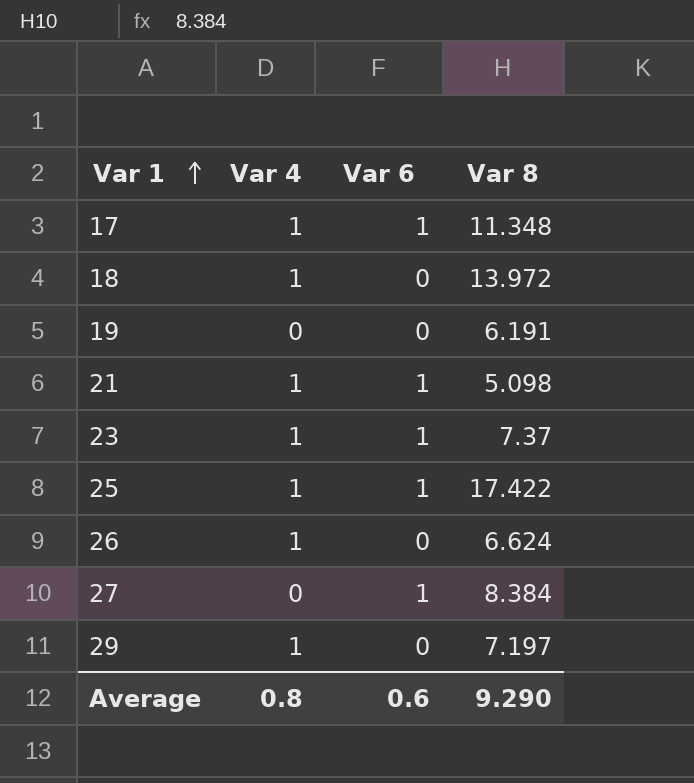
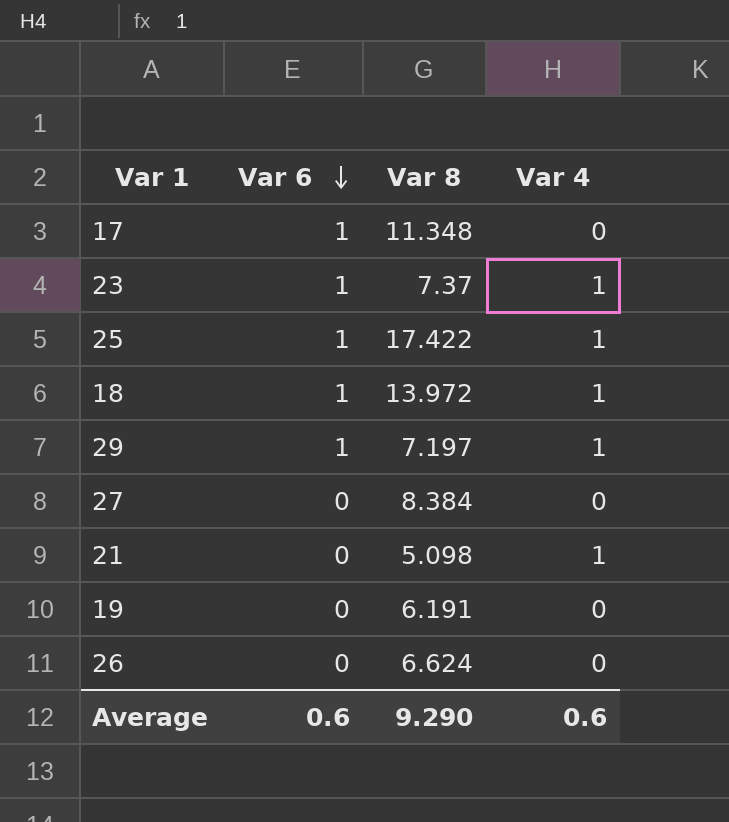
row order: Var 1 ascending -> Var 6 descending
column Var 4 | position: 2 -> 4
17 | Var 4: 1 -> 0
18 | Var 6: 0 -> 1
29 | Var 6: 0 -> 1
27 | Var 6: 1 -> 0
21 | Var 6: 1 -> 0
26 | Var 4: 1 -> 0
Average | Var 4: 0.8 -> 0.6

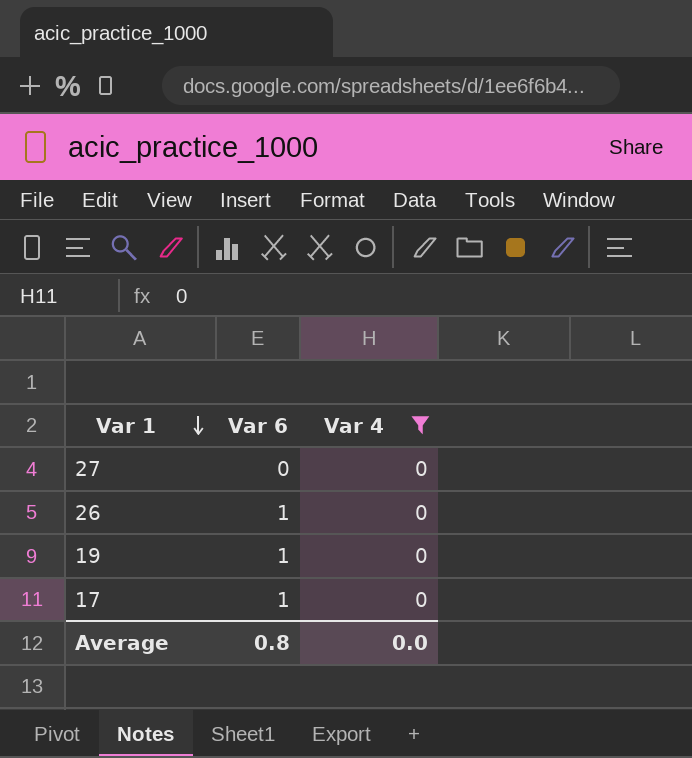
filter: none -> Var 4 = 0
row order: Var 6 descending -> Var 1 descending
column Var 8 | position: 3 -> none
26 | Var 6: 0 -> 1
19 | Var 6: 0 -> 1
Average | Var 6: 0.6 -> 0.8
Average | Var 4: 0.6 -> 0.0

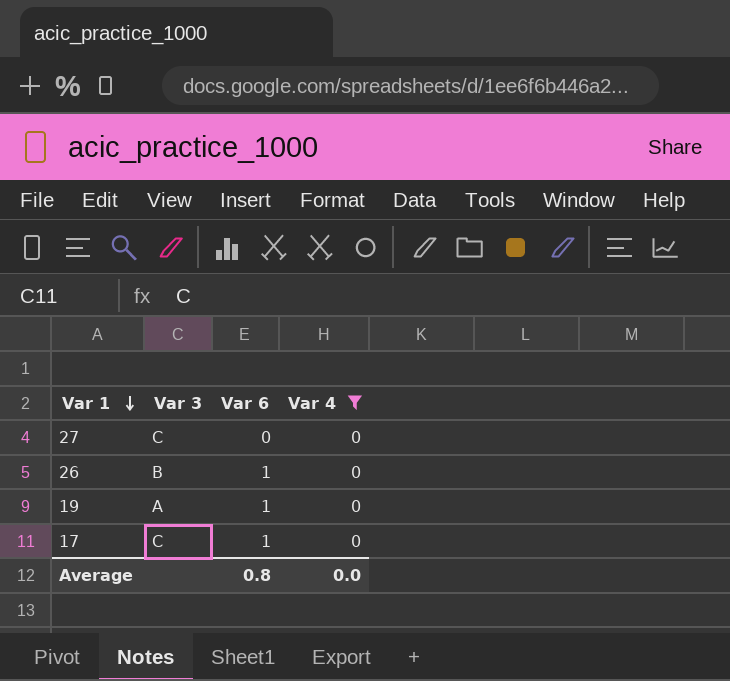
column Var 3 | position: none -> 2

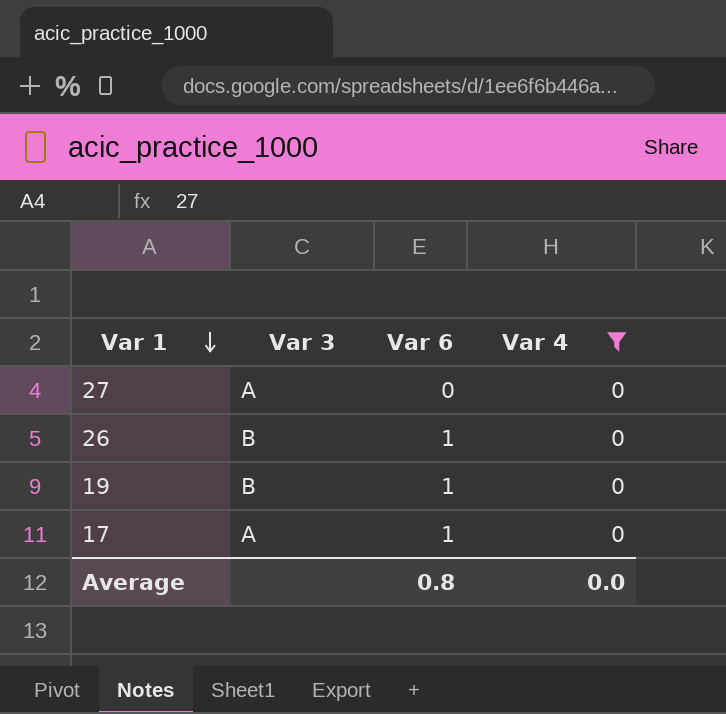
27 | Var 3: C -> A
19 | Var 3: A -> B
17 | Var 3: C -> A

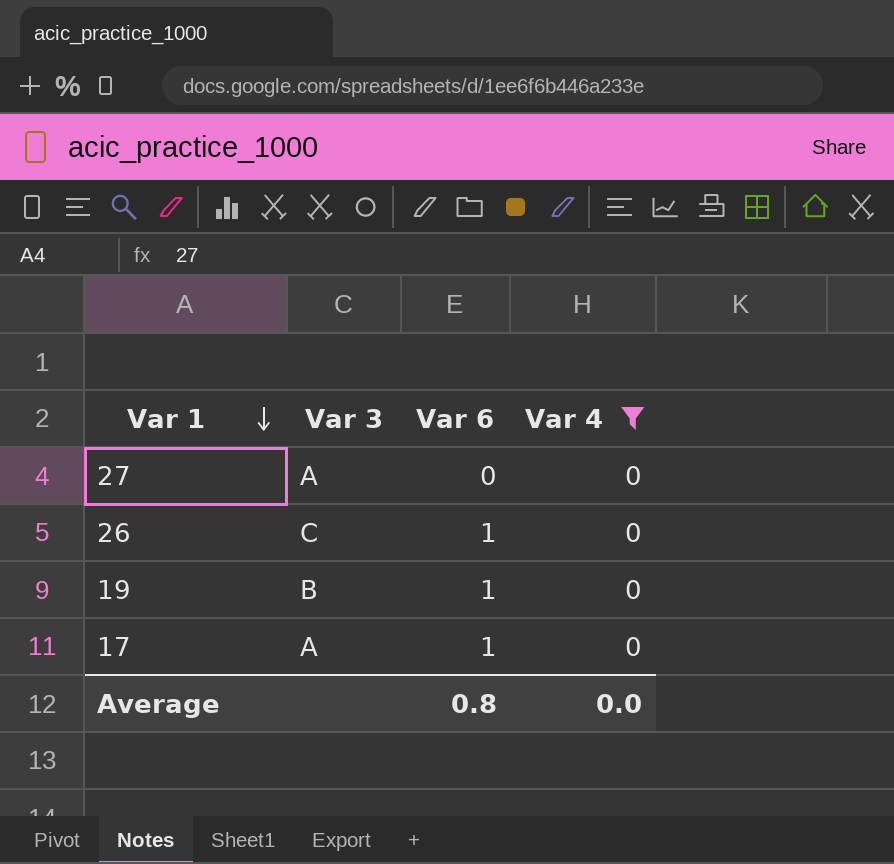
26 | Var 3: B -> C

